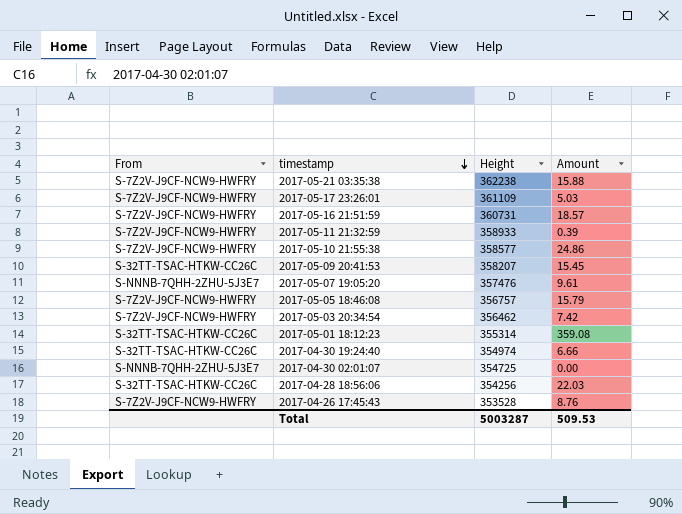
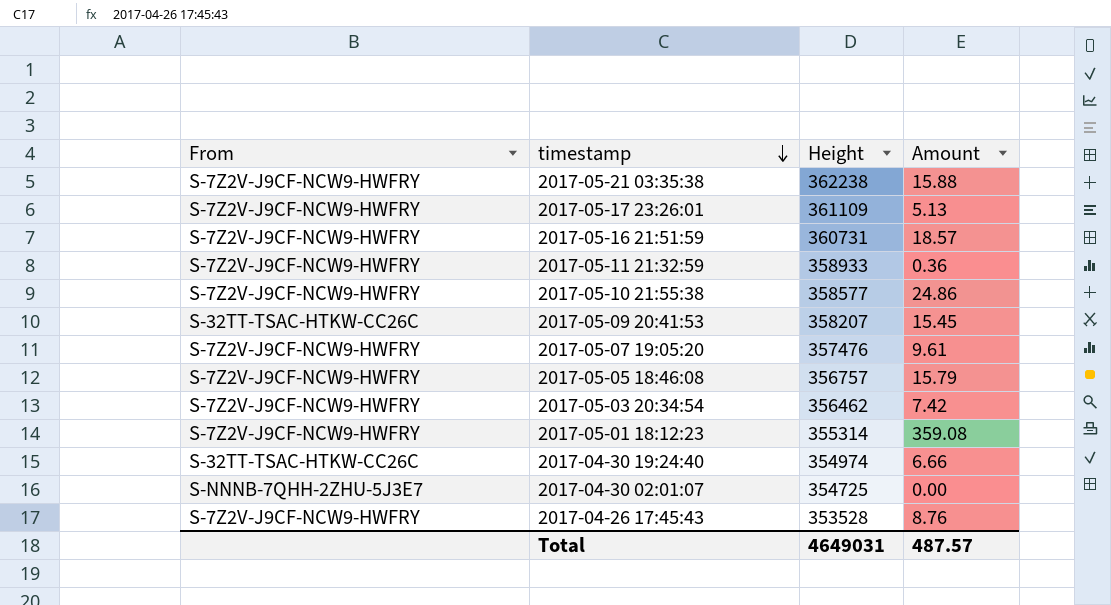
row 2017-04-28 18:56:06: S-32TT-TSAC-HTKW-CC26C | 354256 | 22.03 -> none
2017-05-17 23:26:01 | Amount: 5.03 -> 5.13
2017-05-11 21:32:59 | Amount: 0.39 -> 0.36
2017-05-07 19:05:20 | From: S-NNNB-7QHH-2ZHU-5J3E7 -> S-7Z2V-J9CF-NCW9-HWFRY
2017-05-01 18:12:23 | From: S-32TT-TSAC-HTKW-CC26C -> S-7Z2V-J9CF-NCW9-HWFRY
Total | Height: 5003287 -> 4649031
Total | Amount: 509.53 -> 487.57

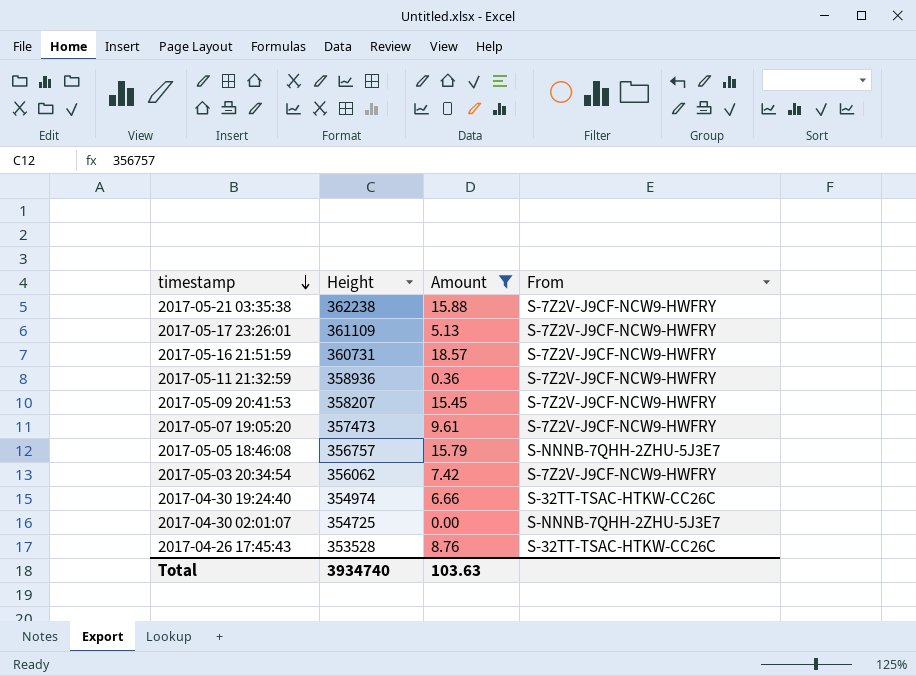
filter: none -> Amount <= 18.57
column From | position: 1 -> 4
2017-05-11 21:32:59 | Height: 358933 -> 358936
2017-05-09 20:41:53 | From: S-32TT-TSAC-HTKW-CC26C -> S-7Z2V-J9CF-NCW9-HWFRY
2017-05-07 19:05:20 | Height: 357476 -> 357473
2017-05-05 18:46:08 | From: S-7Z2V-J9CF-NCW9-HWFRY -> S-NNNB-7QHH-2ZHU-5J3E7
2017-05-03 20:34:54 | Height: 356462 -> 356062
2017-04-26 17:45:43 | From: S-7Z2V-J9CF-NCW9-HWFRY -> S-32TT-TSAC-HTKW-CC26C
Total | Height: 4649031 -> 3934740
Total | Amount: 487.57 -> 103.63

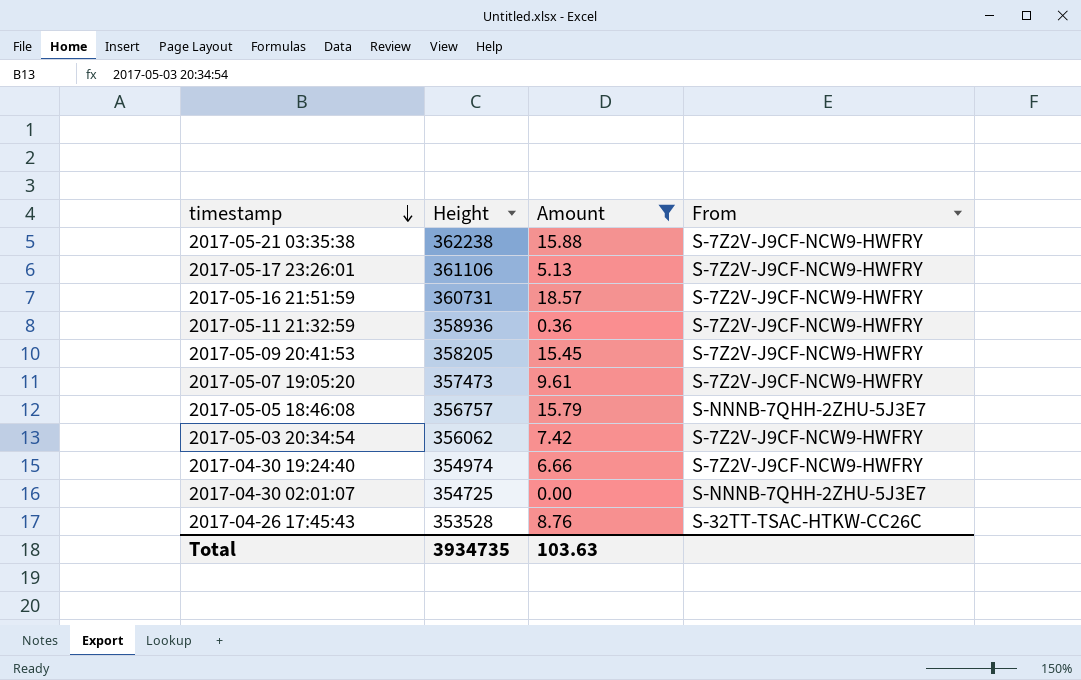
2017-05-17 23:26:01 | Height: 361109 -> 361106
2017-05-09 20:41:53 | Height: 358207 -> 358205
2017-04-30 19:24:40 | From: S-32TT-TSAC-HTKW-CC26C -> S-7Z2V-J9CF-NCW9-HWFRY
Total | Height: 3934740 -> 3934735

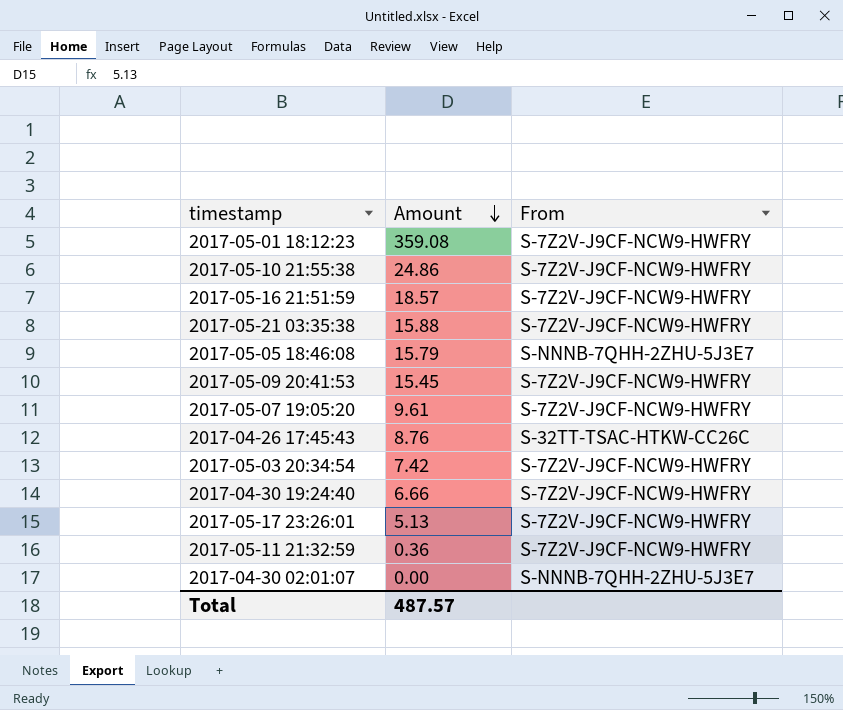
filter: Amount <= 18.57 -> none
row order: timestamp descending -> Amount descending
column Height | position: 2 -> none
Total | Amount: 103.63 -> 487.57

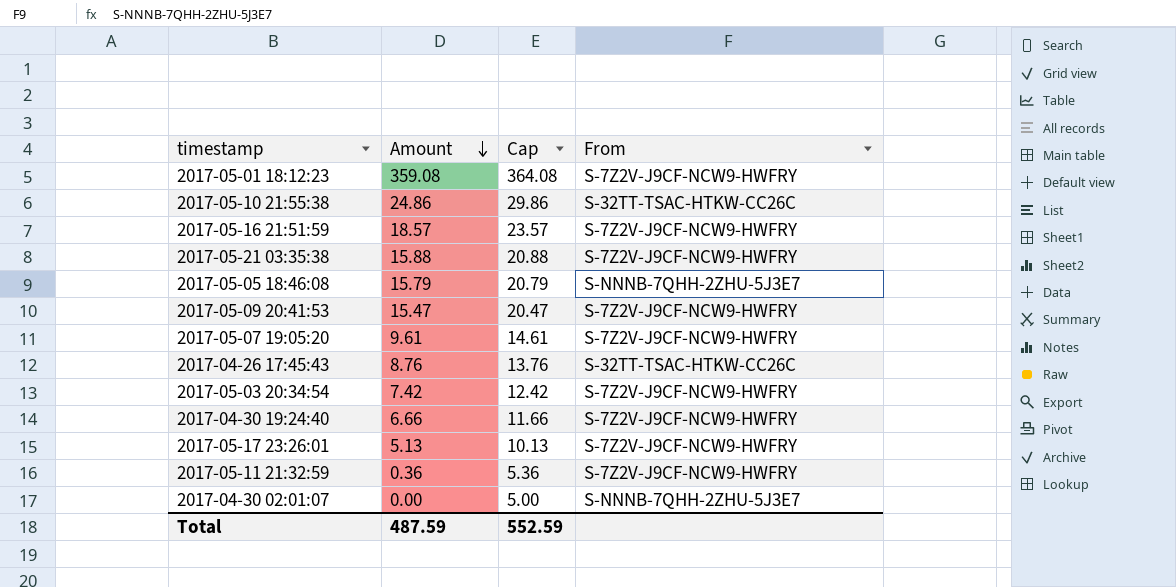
column Cap | formula: none -> [Amount] + 5
2017-05-10 21:55:38 | From: S-7Z2V-J9CF-NCW9-HWFRY -> S-32TT-TSAC-HTKW-CC26C
2017-05-09 20:41:53 | Amount: 15.45 -> 15.47
Total | Amount: 487.57 -> 487.59

